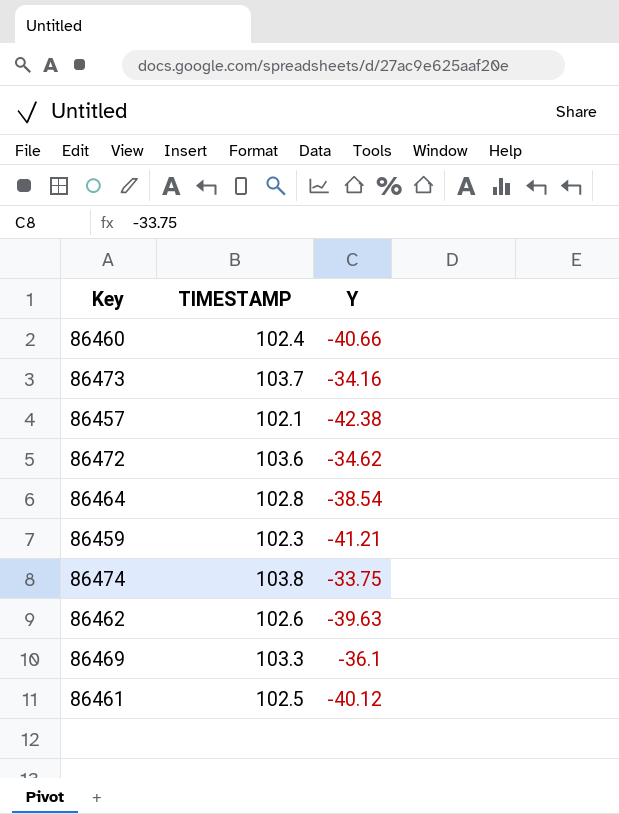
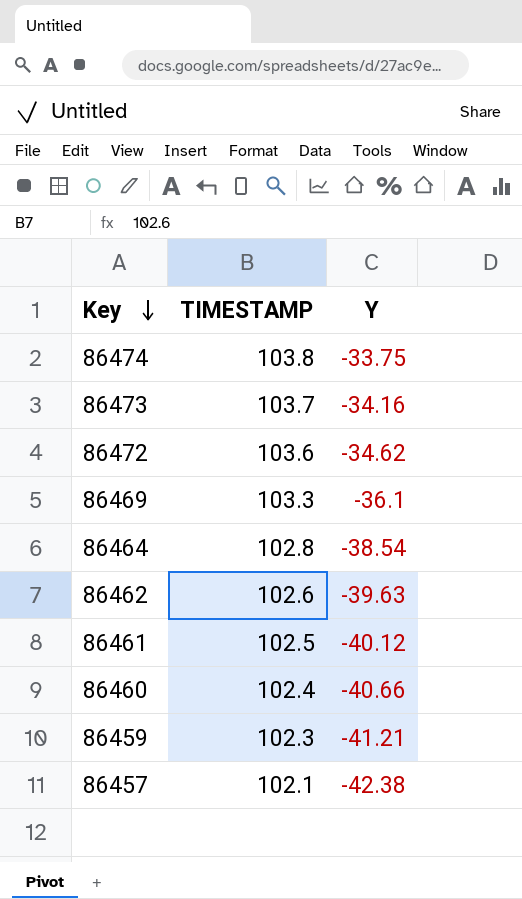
row order: none -> Key descending

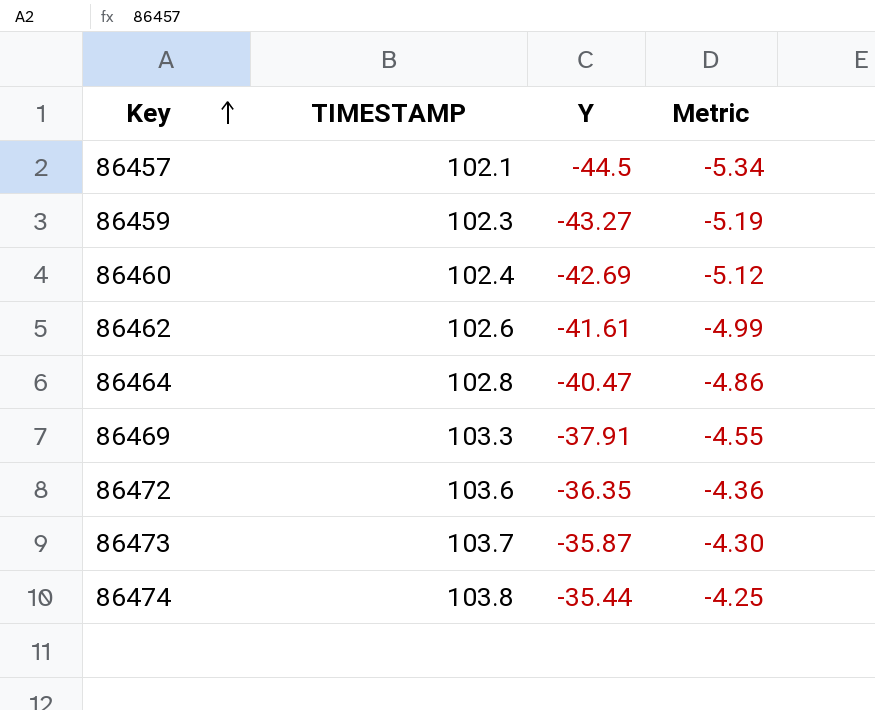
row order: Key descending -> Key ascending
column Metric | formula: none -> [Y] * 0.12
row 86461: 102.5 | -40.12 -> none
86457 | Y: -42.38 -> -44.5
86459 | Y: -41.21 -> -43.27
86460 | Y: -40.66 -> -42.69
86462 | Y: -39.63 -> -41.61
86464 | Y: -38.54 -> -40.47
86469 | Y: -36.1 -> -37.91
86472 | Y: -34.62 -> -36.35
86473 | Y: -34.16 -> -35.87
86474 | Y: -33.75 -> -35.44

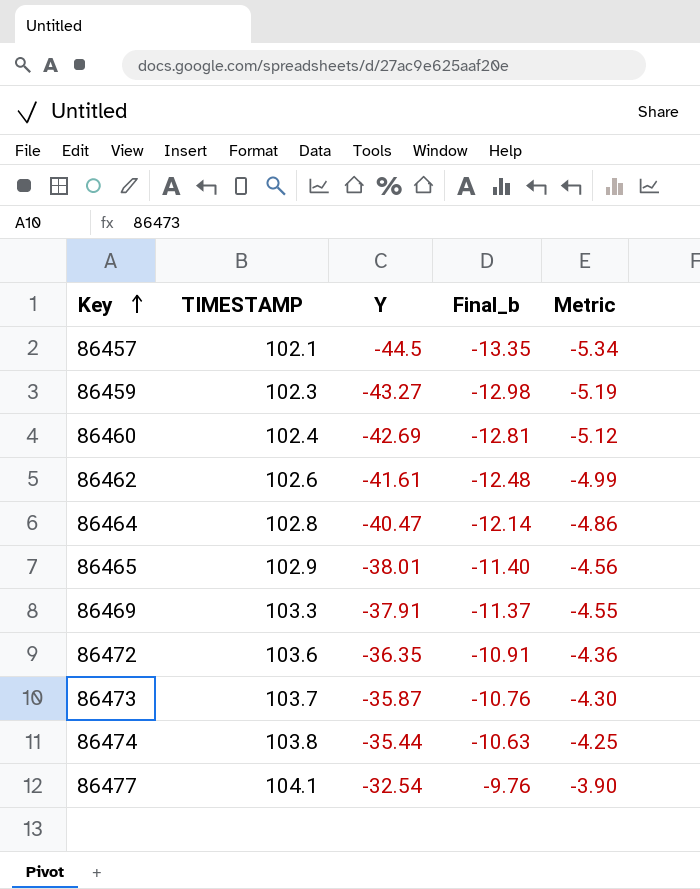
column Final_b | formula: none -> [Y] * 0.3
row 86465: none -> 102.9 | -38.01 | -11.40 | -4.56
row 86477: none -> 104.1 | -32.54 | -9.76 | -3.90

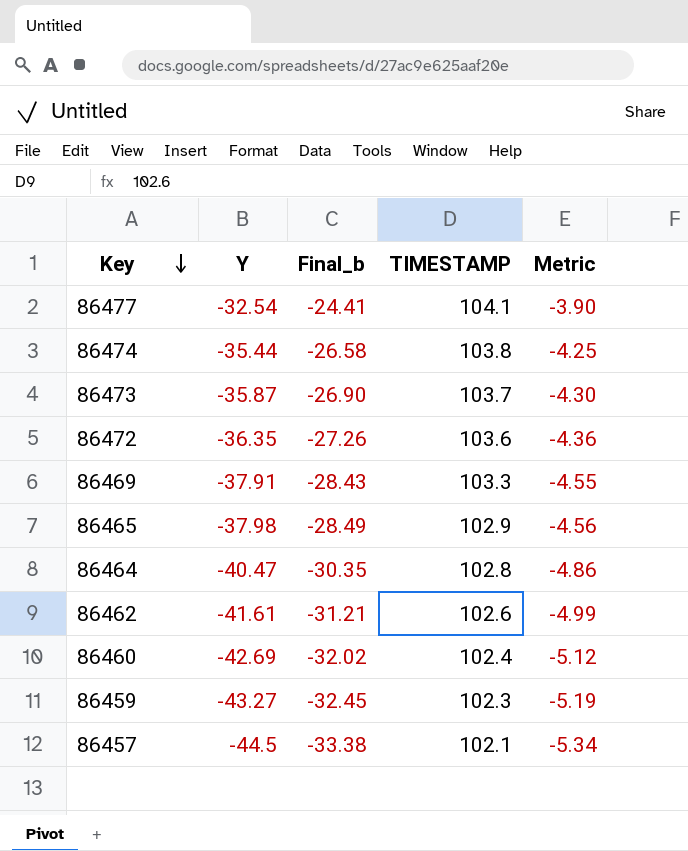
row order: Key ascending -> Key descending
column Final_b | formula: [Y] * 0.3 -> [Y] * 0.75
column TIMESTAMP | position: 2 -> 4
86465 | Y: -38.01 -> -37.98

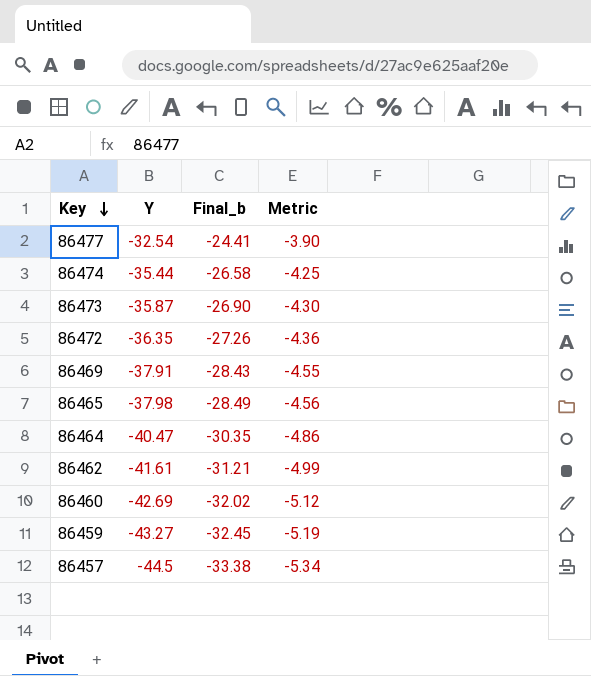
column TIMESTAMP | position: 4 -> none

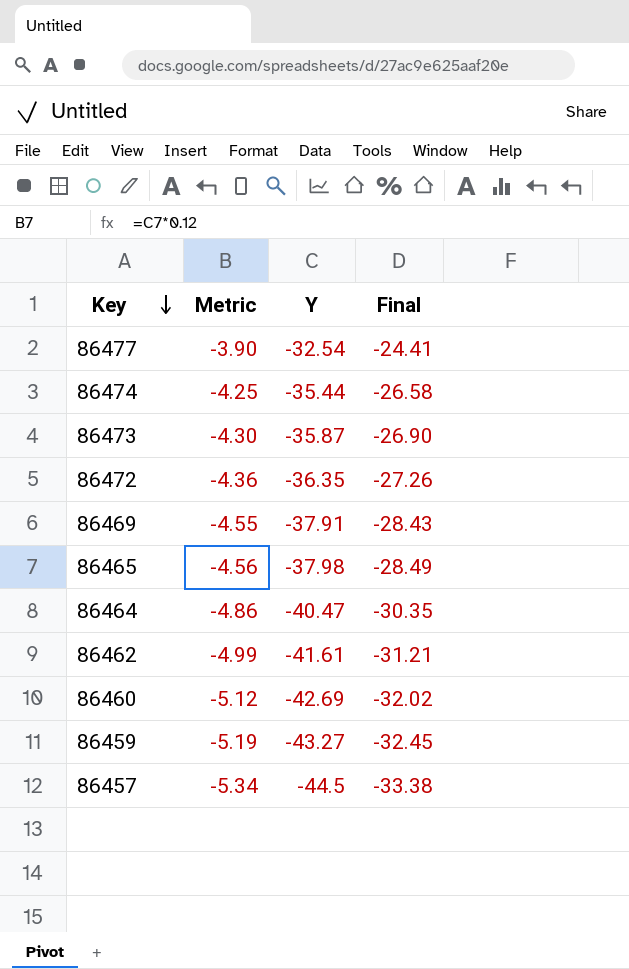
column Metric | position: 4 -> 2
column name: Final_b -> Final

